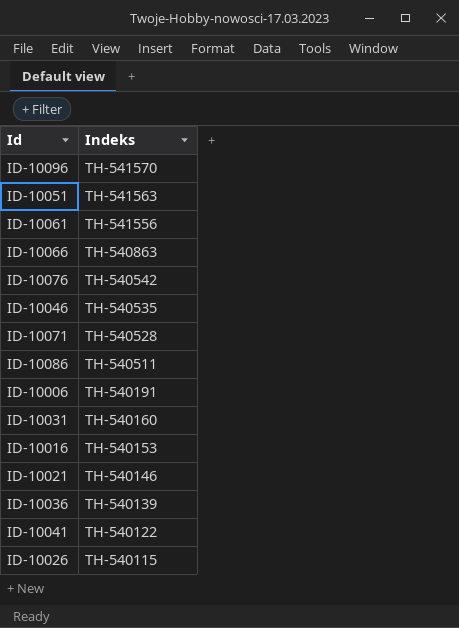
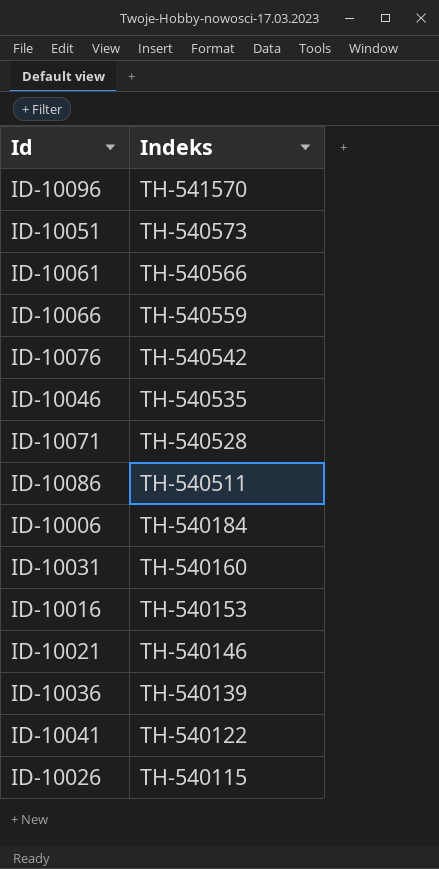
ID-10051 | Indeks: TH-541563 -> TH-540573
ID-10061 | Indeks: TH-541556 -> TH-540566
ID-10066 | Indeks: TH-540863 -> TH-540559
ID-10006 | Indeks: TH-540191 -> TH-540184

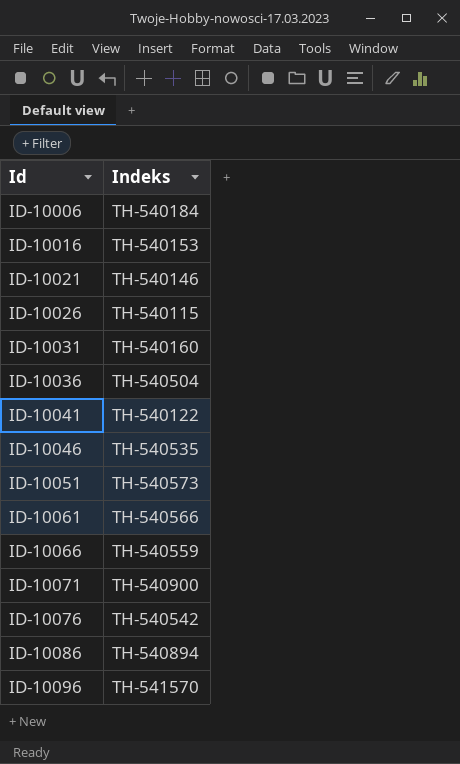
row order: Indeks descending -> Id ascending
ID-10036 | Indeks: TH-540139 -> TH-540504
ID-10071 | Indeks: TH-540528 -> TH-540900
ID-10086 | Indeks: TH-540511 -> TH-540894

